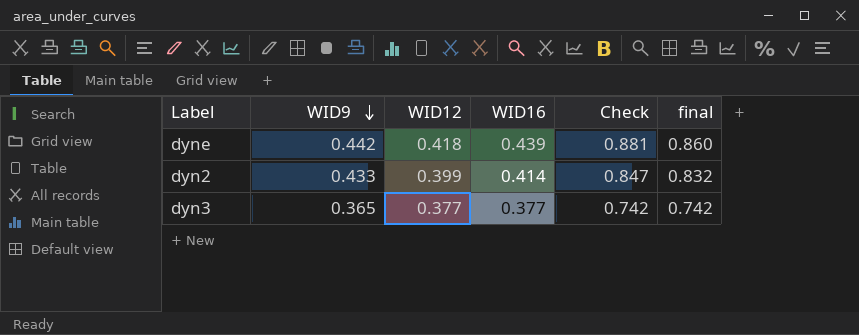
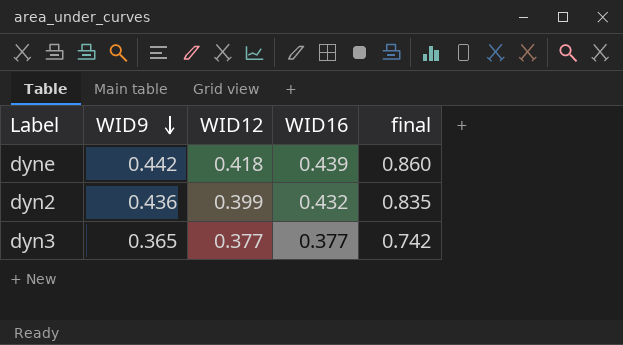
column Check | formula: [WID9] + [WID16] -> none
dyn2 | WID9: 0.433 -> 0.436
dyn2 | WID16: 0.414 -> 0.432
dyn2 | final: 0.832 -> 0.835

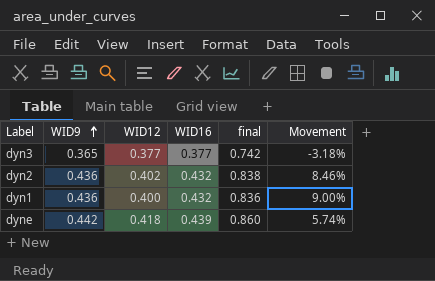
row order: WID9 descending -> WID9 ascending
column Movement | formula: none -> ([WID9] - [WID12]) / [WID12]
dyn2 | WID12: 0.399 -> 0.402
dyn2 | final: 0.835 -> 0.838
row dyn1: none -> 0.436 | 0.400 | 0.432 | 0.836 | 9.00%

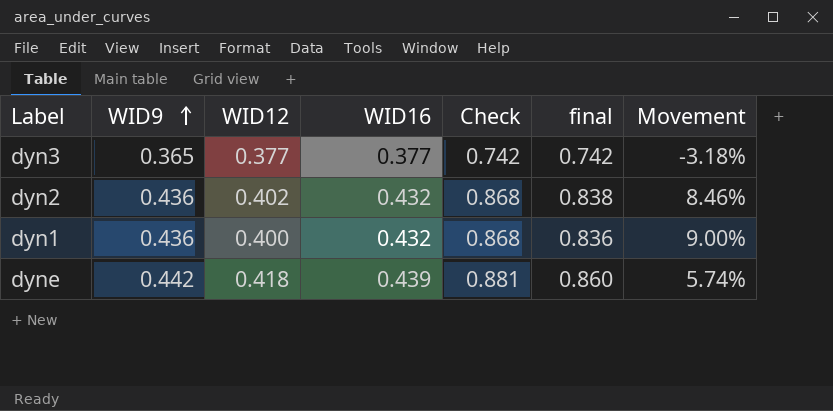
column Check | formula: none -> [WID9] + [WID16]

